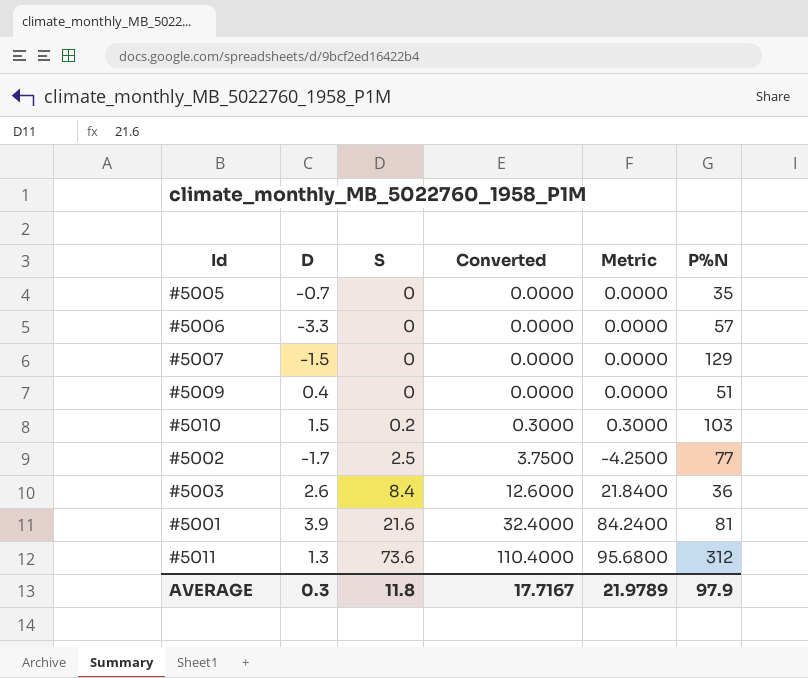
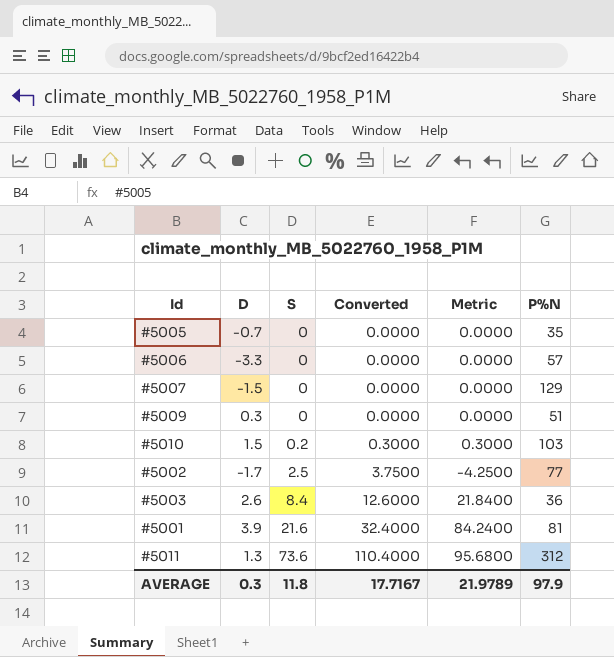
#5009 | D: 0.4 -> 0.3

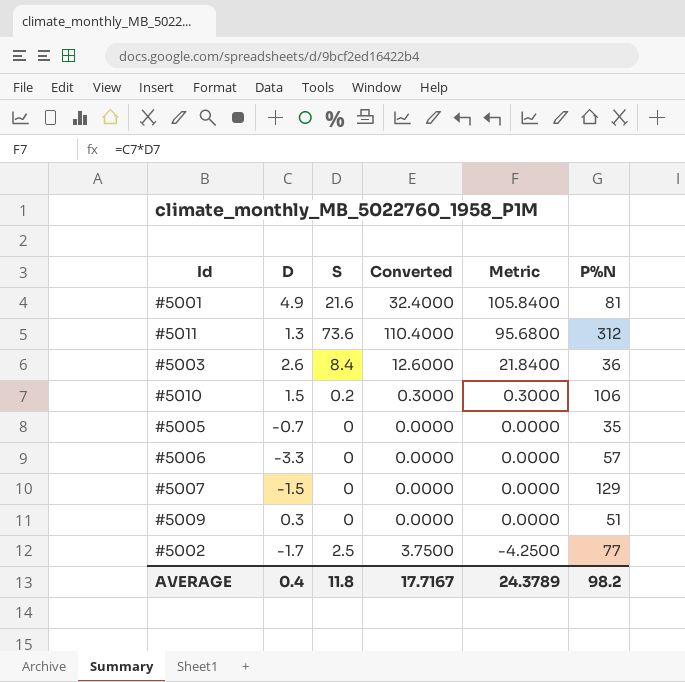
row order: S ascending -> Metric descending
#5001 | D: 3.9 -> 4.9
#5001 | Metric: 84.2400 -> 105.8400
#5010 | P%N: 103 -> 106
AVERAGE | D: 0.3 -> 0.4
AVERAGE | Metric: 21.9789 -> 24.3789
AVERAGE | P%N: 97.9 -> 98.2

